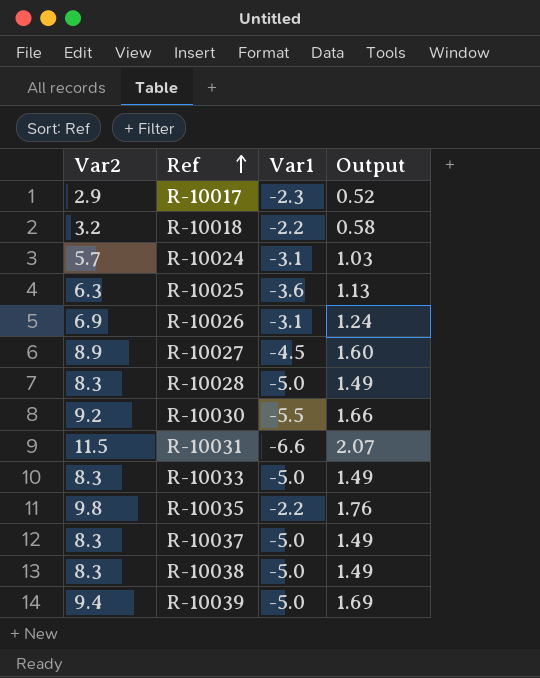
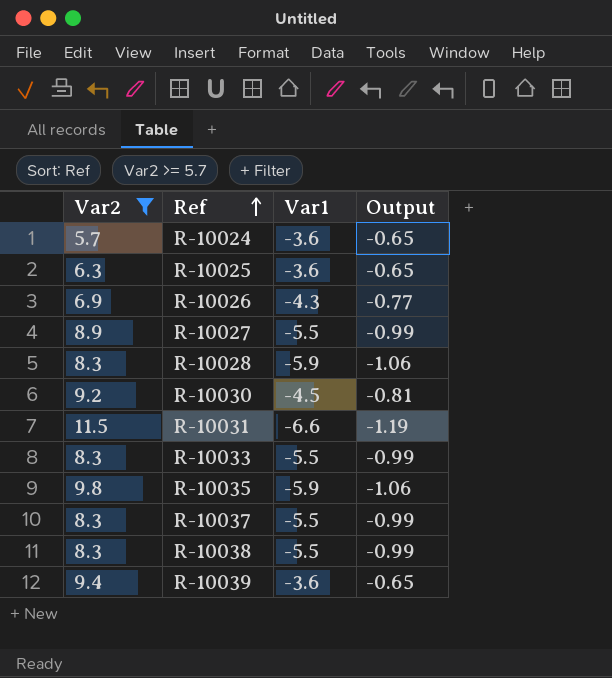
filter: none -> Var2 >= 5.7
column Output | formula: [Var2] * 0.18 -> [Var1] * 0.18
R-10024 | Var1: -3.1 -> -3.6
R-10026 | Var1: -3.1 -> -4.3
R-10027 | Var1: -4.5 -> -5.5
R-10028 | Var1: -5.0 -> -5.9
R-10030 | Var1: -5.5 -> -4.5
R-10033 | Var1: -5.0 -> -5.5
R-10035 | Var1: -2.2 -> -5.9
R-10037 | Var1: -5.0 -> -5.5
R-10038 | Var1: -5.0 -> -5.5
R-10039 | Var1: -5.0 -> -3.6

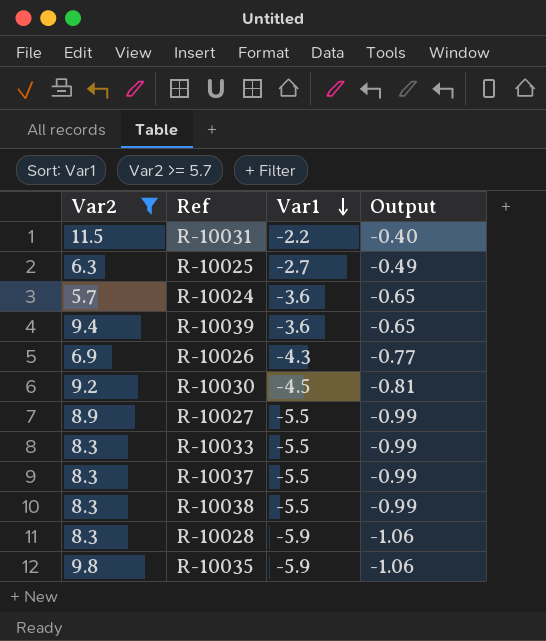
row order: Ref ascending -> Var1 descending
R-10031 | Var1: -6.6 -> -2.2
R-10031 | Output: -1.19 -> -0.40
R-10025 | Var1: -3.6 -> -2.7
R-10025 | Output: -0.65 -> -0.49

